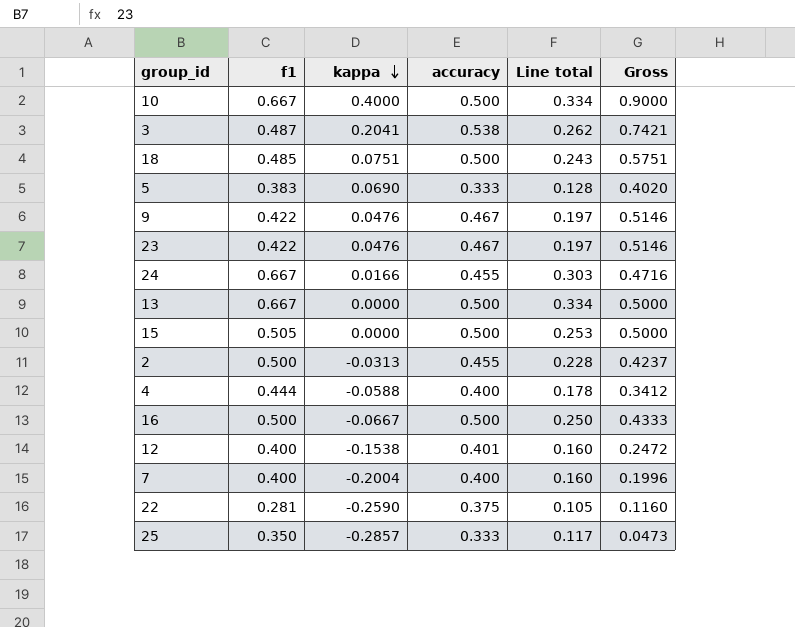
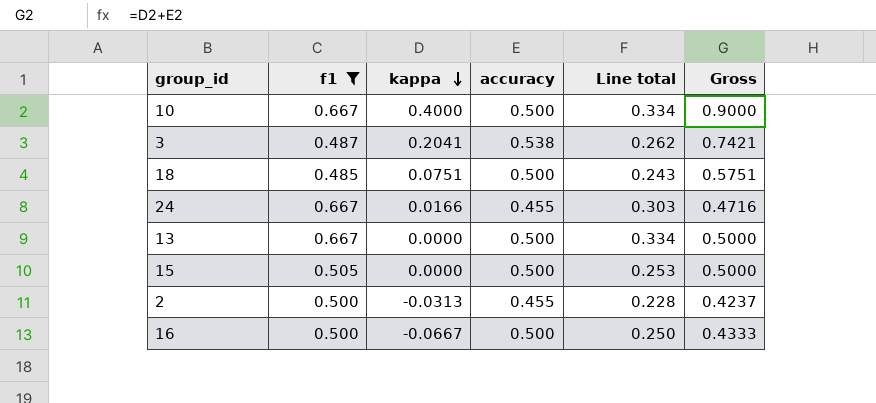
filter: none -> f1 >= 0.485

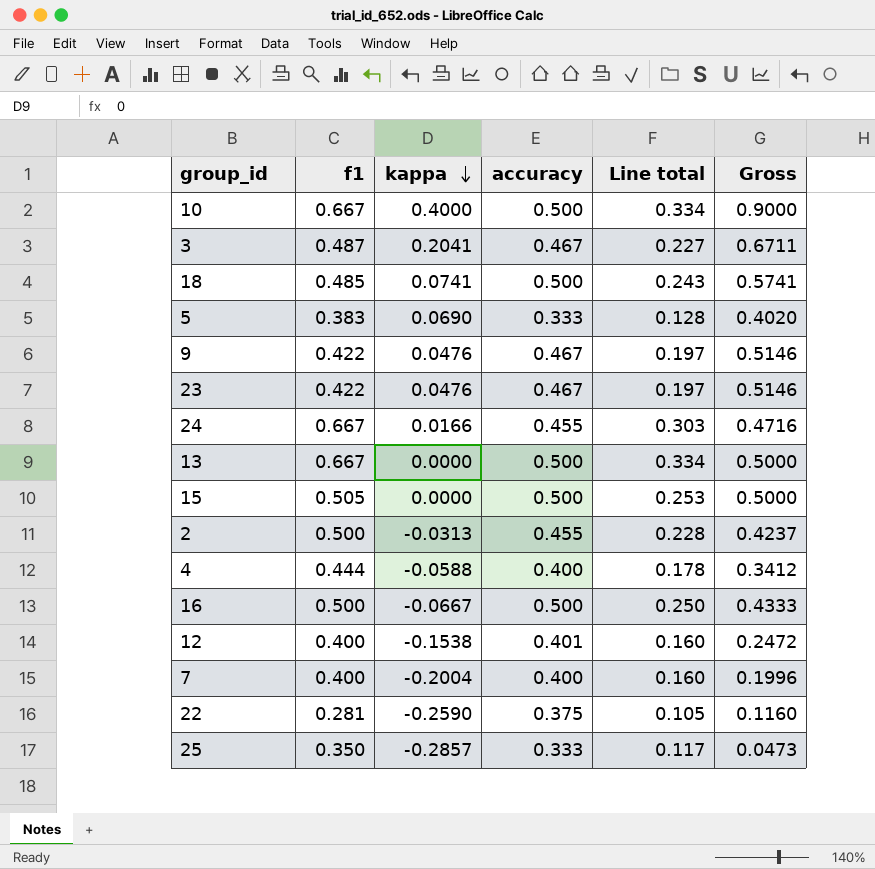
filter: f1 >= 0.485 -> none
3 | accuracy: 0.538 -> 0.467
3 | Line total: 0.262 -> 0.227
3 | Gross: 0.7421 -> 0.6711
18 | kappa: 0.0751 -> 0.0741
18 | Gross: 0.5751 -> 0.5741

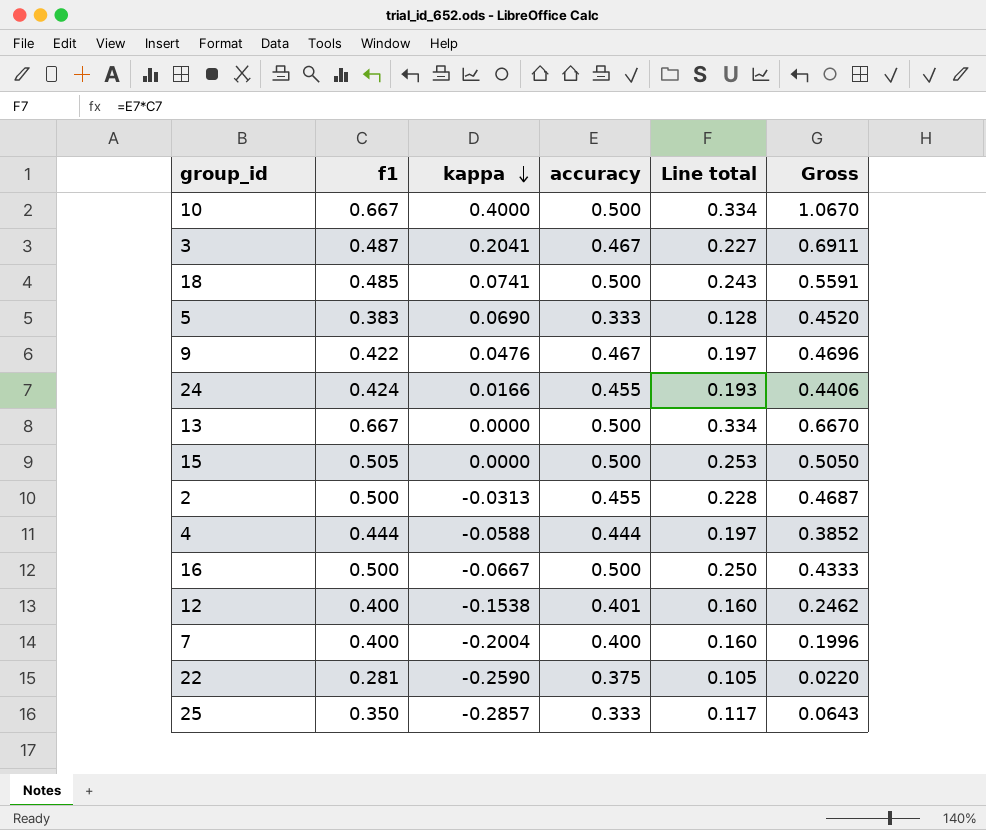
column Gross | formula: [kappa] + [accuracy] -> [f1] + [kappa]
row 23: 0.422 | 0.0476 | 0.467 | 0.197 | 0.5146 -> none
24 | f1: 0.667 -> 0.424
24 | Line total: 0.303 -> 0.193
4 | accuracy: 0.400 -> 0.444
4 | Line total: 0.178 -> 0.197

